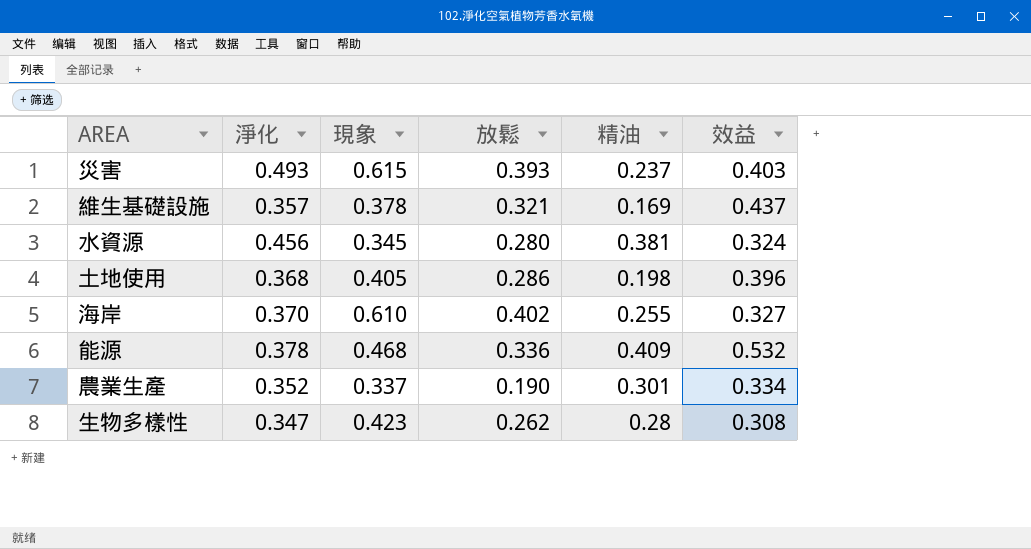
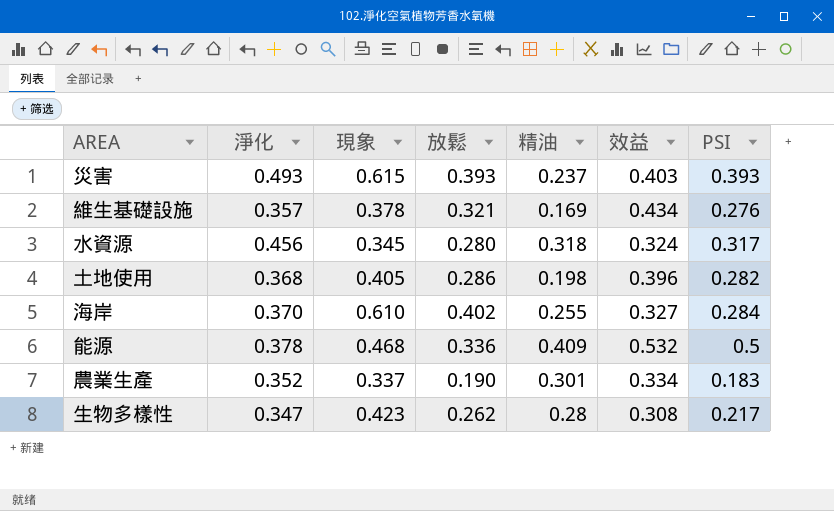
column PSI | position: none -> 7
維生基礎設施 | 效益: 0.437 -> 0.434
水資源 | 精油: 0.381 -> 0.318

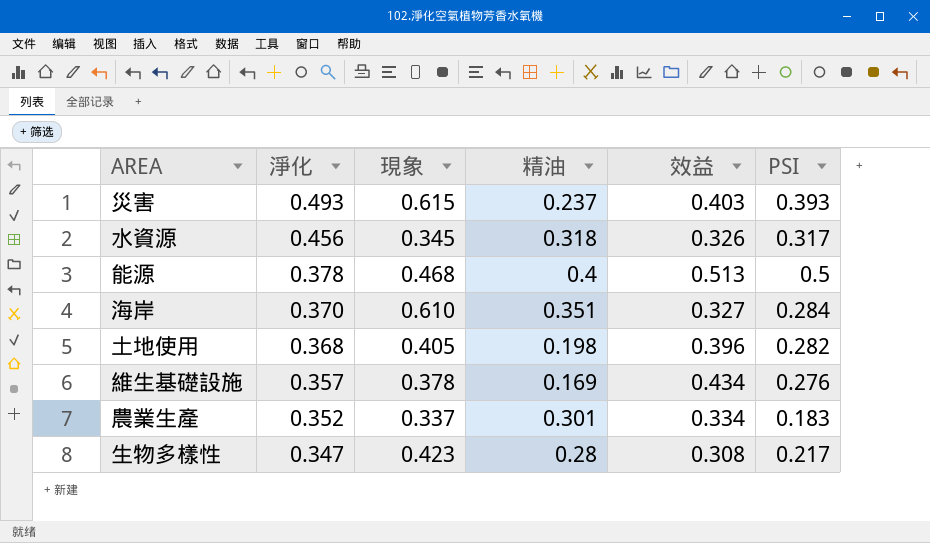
row order: none -> 淨化 descending
column 放鬆 | position: 4 -> none
水資源 | 效益: 0.324 -> 0.326
能源 | 精油: 0.409 -> 0.4
能源 | 效益: 0.532 -> 0.513
海岸 | 精油: 0.255 -> 0.351

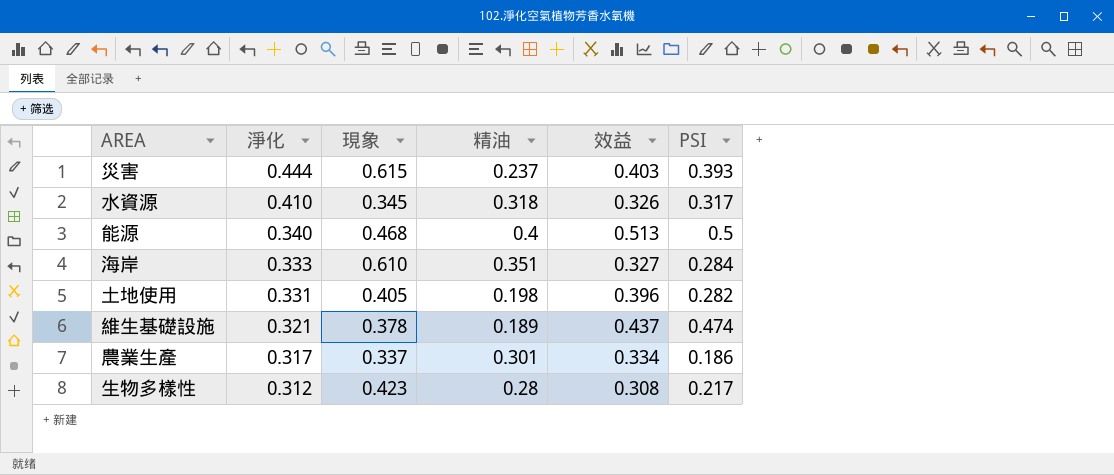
災害 | 淨化: 0.493 -> 0.444
水資源 | 淨化: 0.456 -> 0.410
能源 | 淨化: 0.378 -> 0.340
海岸 | 淨化: 0.370 -> 0.333
土地使用 | 淨化: 0.368 -> 0.331
維生基礎設施 | 淨化: 0.357 -> 0.321
維生基礎設施 | 精油: 0.169 -> 0.189
維生基礎設施 | 效益: 0.434 -> 0.437
維生基礎設施 | PSI: 0.276 -> 0.474
農業生產 | 淨化: 0.352 -> 0.317
農業生產 | PSI: 0.183 -> 0.186
生物多樣性 | 淨化: 0.347 -> 0.312

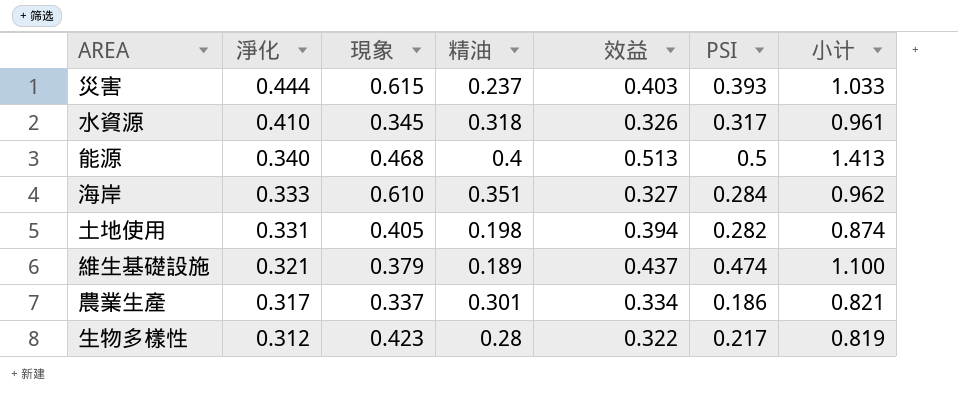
column 小计 | formula: none -> [精油] + [效益] + [PSI]
土地使用 | 效益: 0.396 -> 0.394
維生基礎設施 | 現象: 0.378 -> 0.379
生物多樣性 | 效益: 0.308 -> 0.322

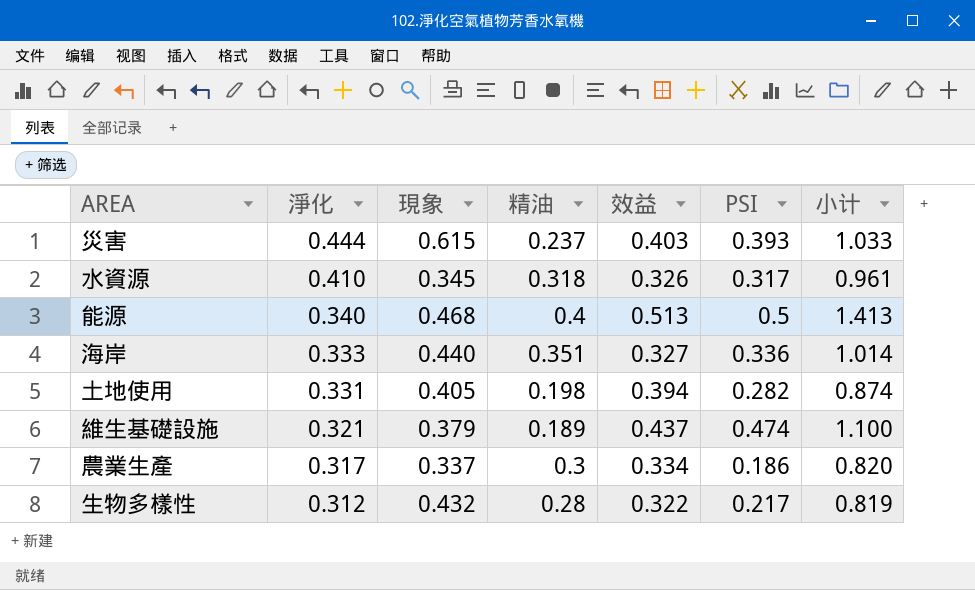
海岸 | 現象: 0.610 -> 0.440
海岸 | PSI: 0.284 -> 0.336
海岸 | 小计: 0.962 -> 1.014
農業生產 | 精油: 0.301 -> 0.3
農業生產 | 小计: 0.821 -> 0.820
生物多樣性 | 現象: 0.423 -> 0.432

